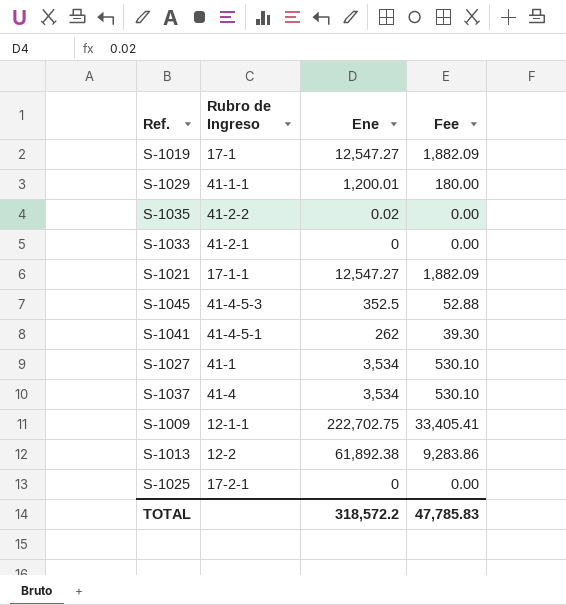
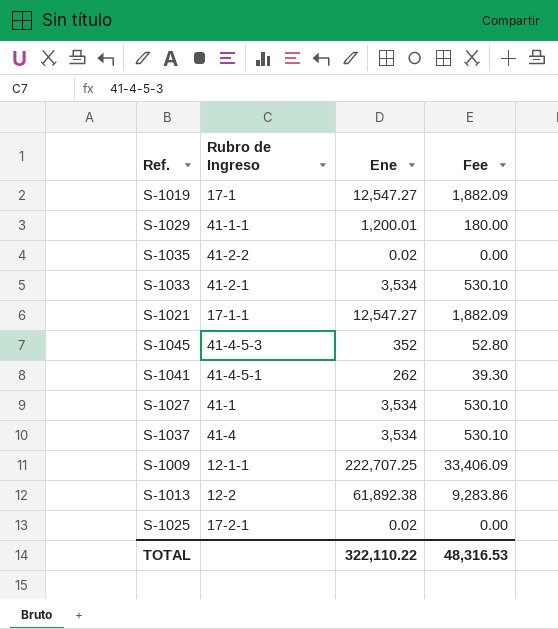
S-1033 | Ene: 0 -> 3,534
S-1033 | Fee: 0.00 -> 530.10
S-1045 | Ene: 352.5 -> 352
S-1045 | Fee: 52.88 -> 52.80
S-1009 | Ene: 222,702.75 -> 222,707.25
S-1009 | Fee: 33,405.41 -> 33,406.09
S-1025 | Ene: 0 -> 0.02
TOTAL | Ene: 318,572.2 -> 322,110.22
TOTAL | Fee: 47,785.83 -> 48,316.53

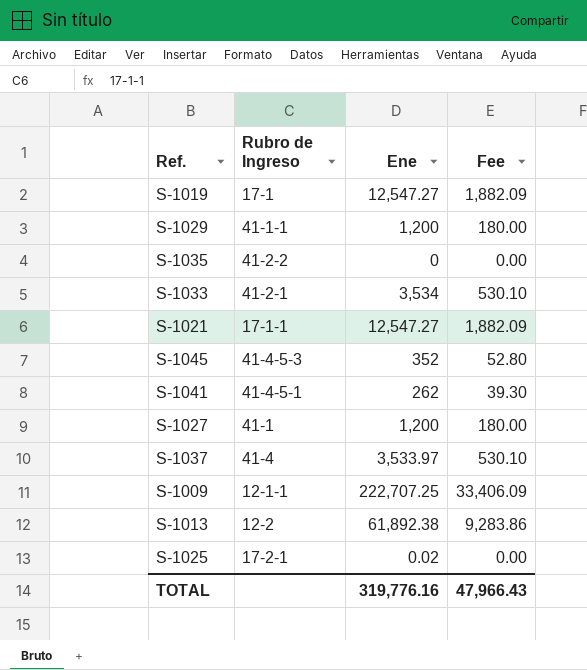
S-1029 | Ene: 1,200.01 -> 1,200
S-1035 | Ene: 0.02 -> 0
S-1027 | Ene: 3,534 -> 1,200
S-1027 | Fee: 530.10 -> 180.00
S-1037 | Ene: 3,534 -> 3,533.97
TOTAL | Ene: 322,110.22 -> 319,776.16
TOTAL | Fee: 48,316.53 -> 47,966.43

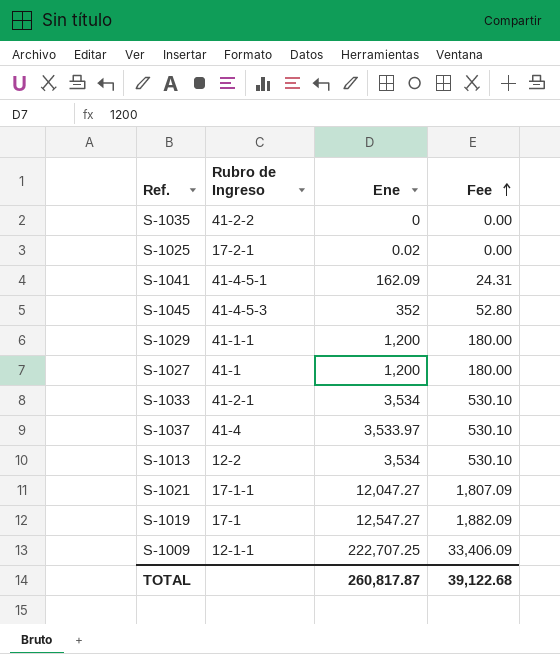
row order: none -> Fee ascending
S-1041 | Ene: 262 -> 162.09
S-1041 | Fee: 39.30 -> 24.31
S-1013 | Ene: 61,892.38 -> 3,534
S-1013 | Fee: 9,283.86 -> 530.10
S-1021 | Ene: 12,547.27 -> 12,047.27
S-1021 | Fee: 1,882.09 -> 1,807.09
TOTAL | Ene: 319,776.16 -> 260,817.87
TOTAL | Fee: 47,966.43 -> 39,122.68

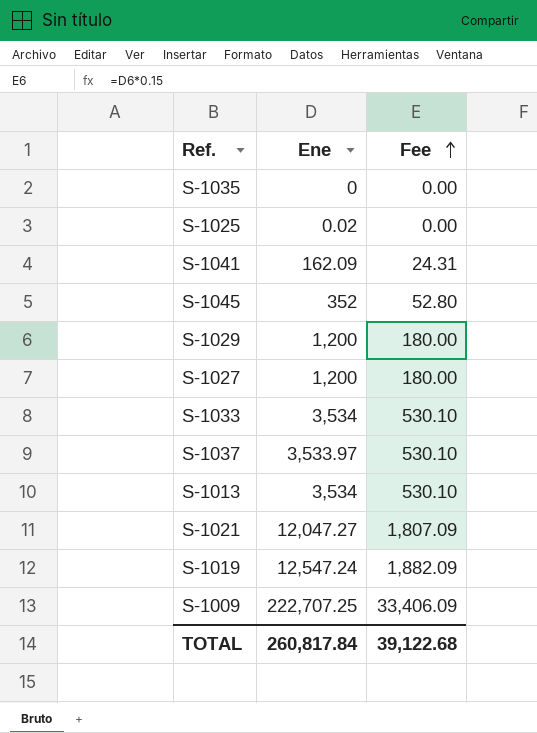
column Rubro de Ingreso | position: 2 -> none
S-1019 | Ene: 12,547.27 -> 12,547.24
TOTAL | Ene: 260,817.87 -> 260,817.84

